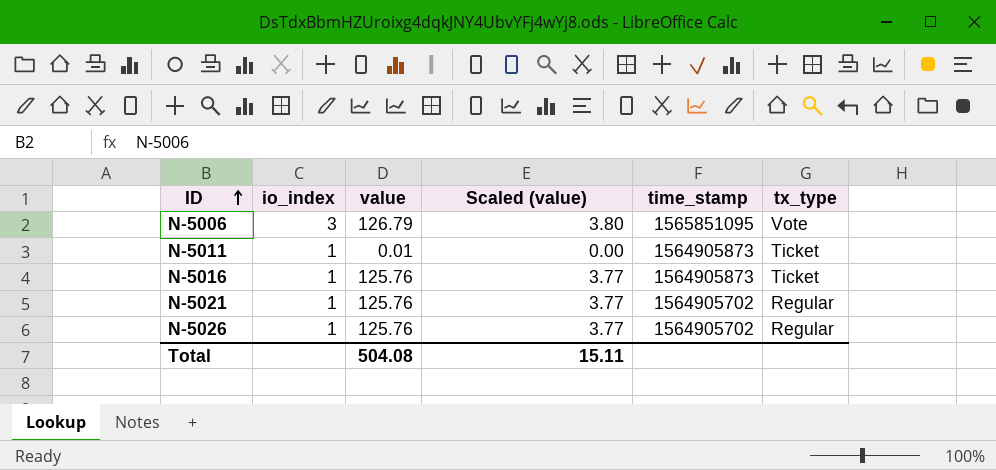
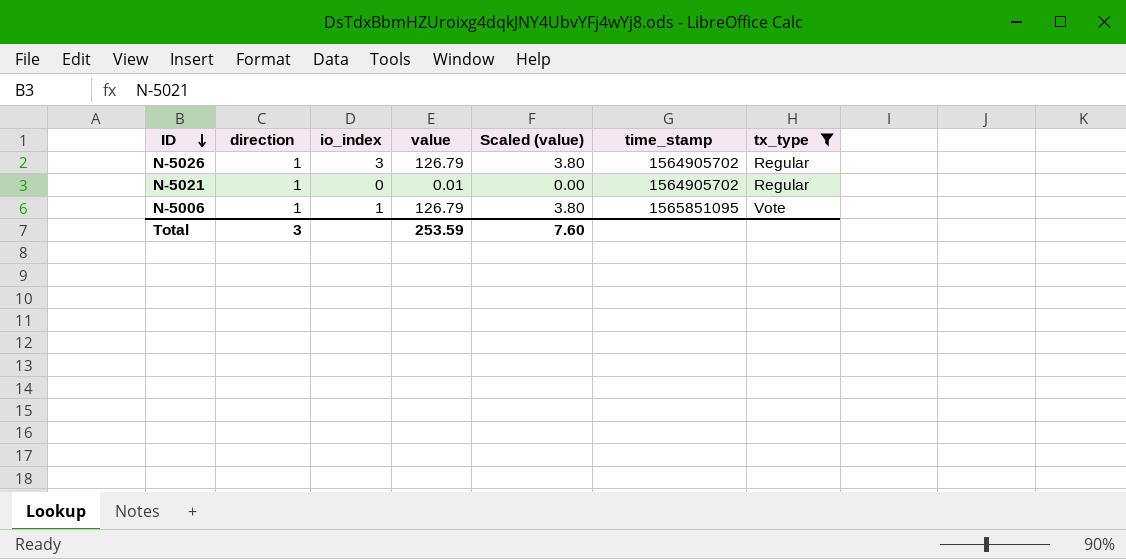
filter: none -> tx_type != Ticket
row order: ID ascending -> ID descending
column direction | position: none -> 2
N-5026 | io_index: 1 -> 3
N-5026 | value: 125.76 -> 126.79
N-5026 | Scaled (value): 3.77 -> 3.80
N-5021 | io_index: 1 -> 0
N-5021 | value: 125.76 -> 0.01
N-5021 | Scaled (value): 3.77 -> 0.00
N-5006 | io_index: 3 -> 1
Total | value: 504.08 -> 253.59
Total | Scaled (value): 15.11 -> 7.60

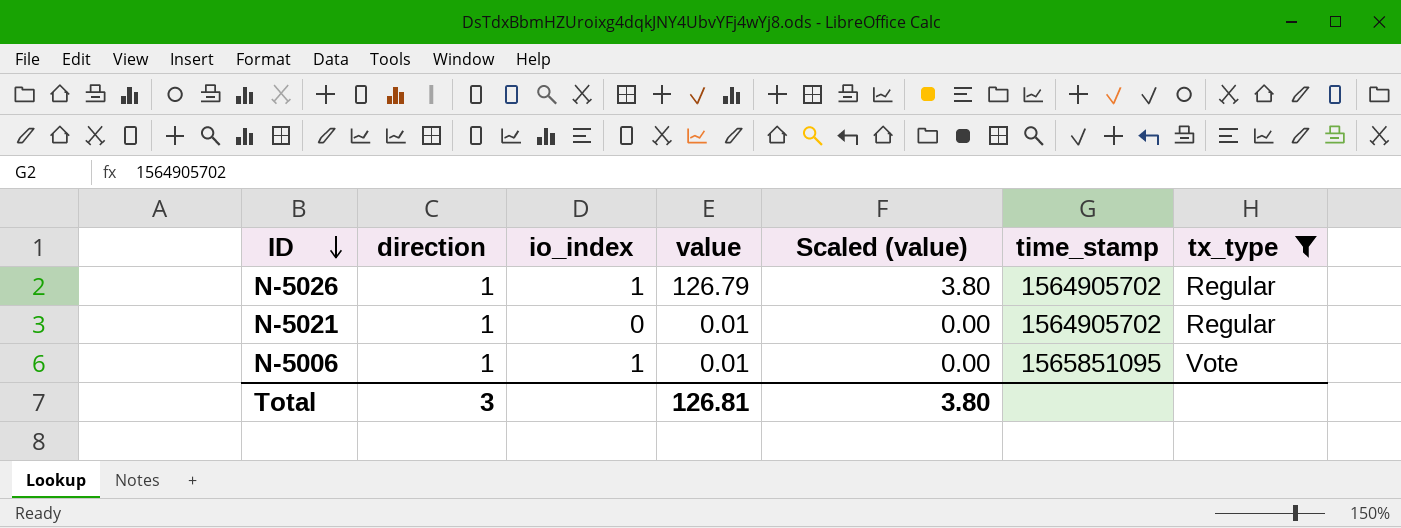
N-5026 | io_index: 3 -> 1
N-5006 | value: 126.79 -> 0.01
N-5006 | Scaled (value): 3.80 -> 0.00
Total | value: 253.59 -> 126.81
Total | Scaled (value): 7.60 -> 3.80

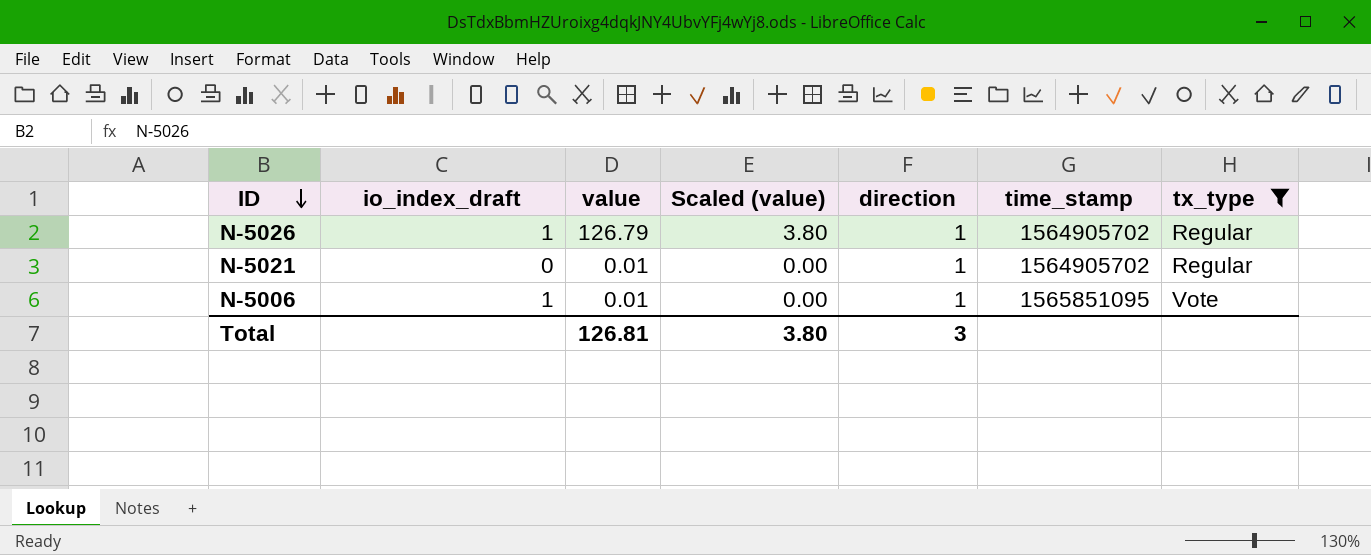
column name: io_index -> io_index_draft
column direction | position: 2 -> 5

